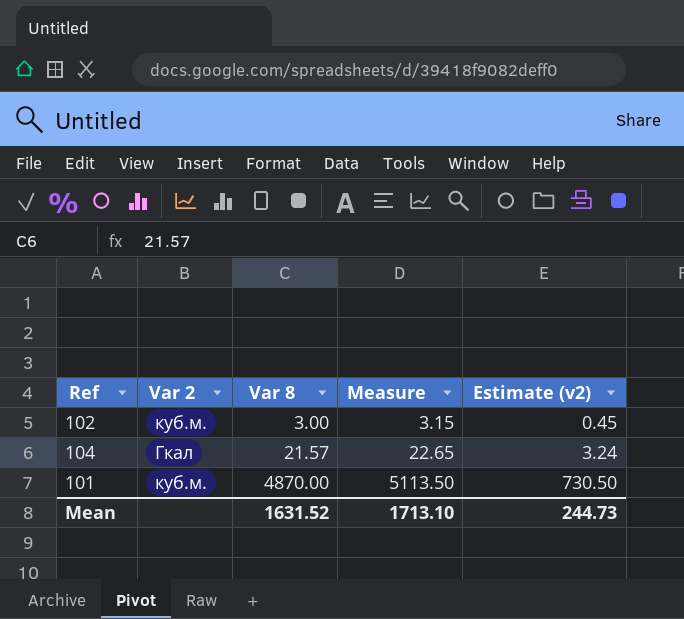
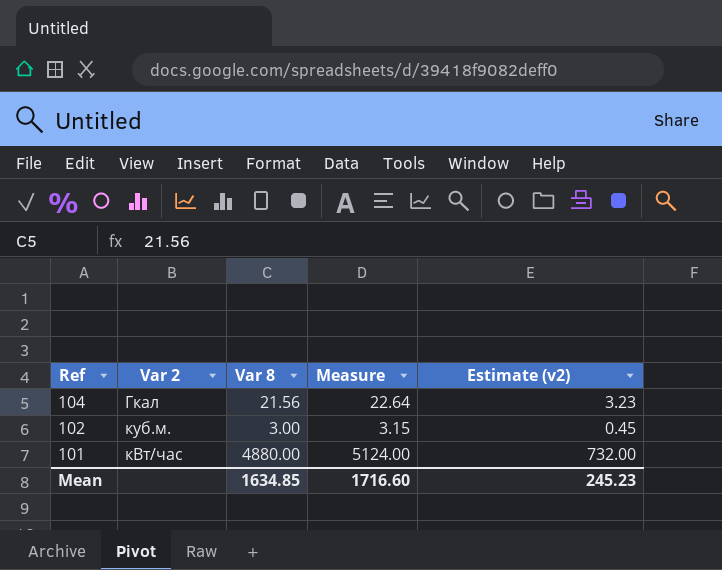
row order: Var 8 ascending -> Ref descending
104 | Var 8: 21.57 -> 21.56
104 | Measure: 22.65 -> 22.64
104 | Estimate (v2): 3.24 -> 3.23
101 | Var 2: куб.м. -> кВт/час
101 | Var 8: 4870.00 -> 4880.00
101 | Measure: 5113.50 -> 5124.00
101 | Estimate (v2): 730.50 -> 732.00
Mean | Var 8: 1631.52 -> 1634.85
Mean | Measure: 1713.10 -> 1716.60
Mean | Estimate (v2): 244.73 -> 245.23

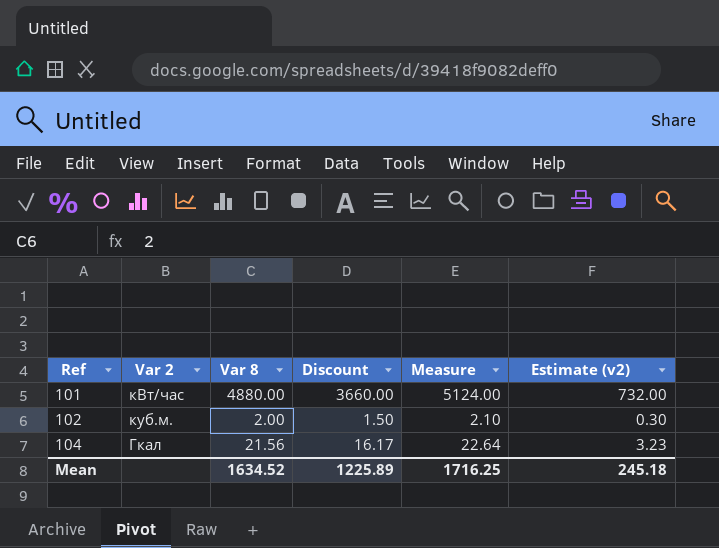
row order: Ref descending -> Ref ascending
column Discount | formula: none -> [Var 8] * 0.75
102 | Var 8: 3.00 -> 2.00
102 | Measure: 3.15 -> 2.10
102 | Estimate (v2): 0.45 -> 0.30
Mean | Var 8: 1634.85 -> 1634.52
Mean | Measure: 1716.60 -> 1716.25
Mean | Estimate (v2): 245.23 -> 245.18

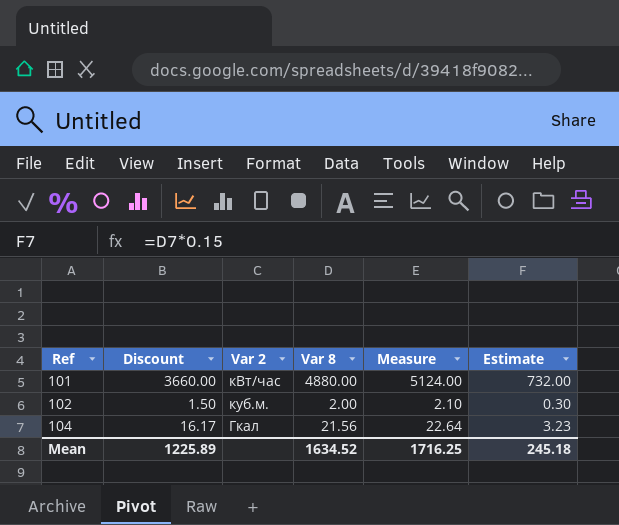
column Discount | position: 4 -> 2
column name: Estimate (v2) -> Estimate

